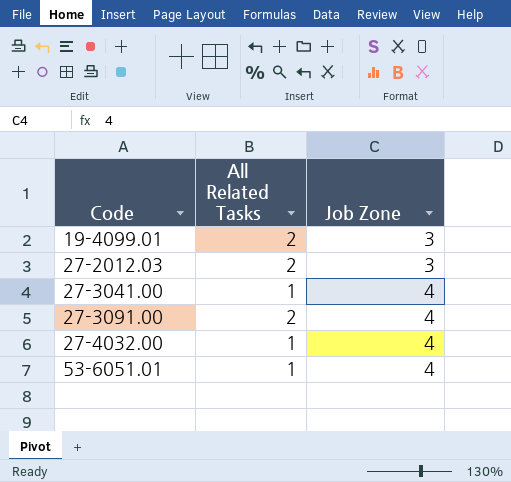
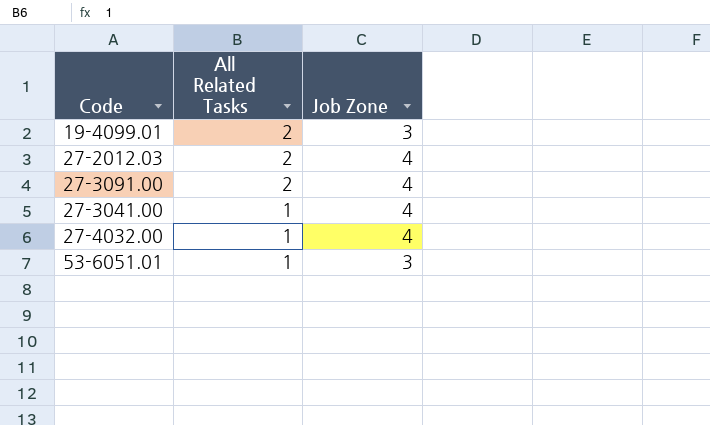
row order: Code ascending -> All Related Tasks descending
27-2012.03 | Job Zone: 3 -> 4
53-6051.01 | Job Zone: 4 -> 3

